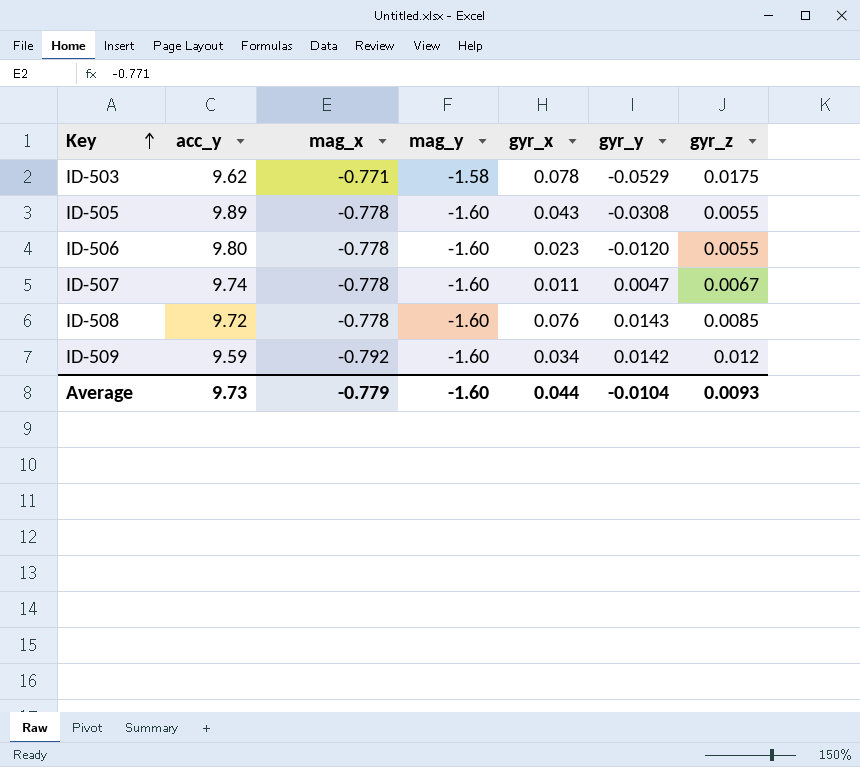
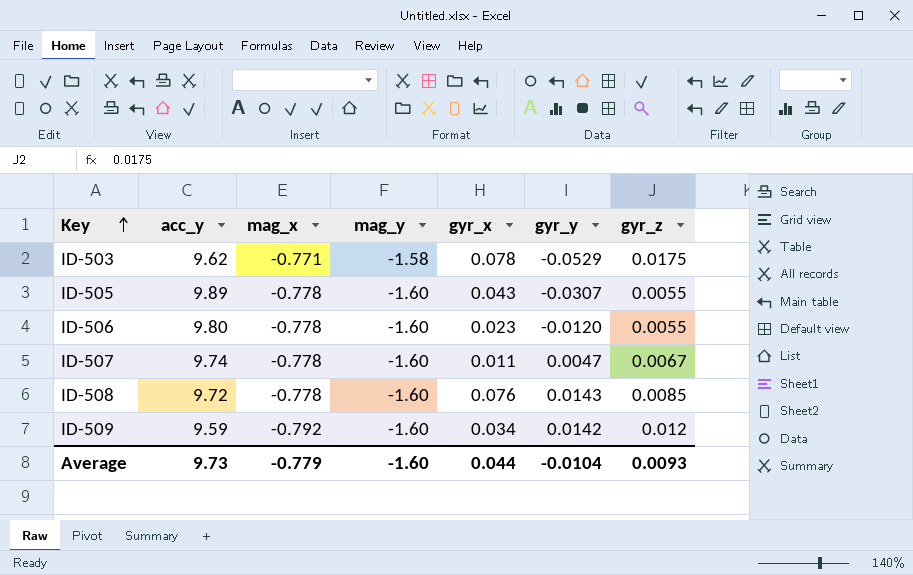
ID-505 | gyr_y: -0.0308 -> -0.0307

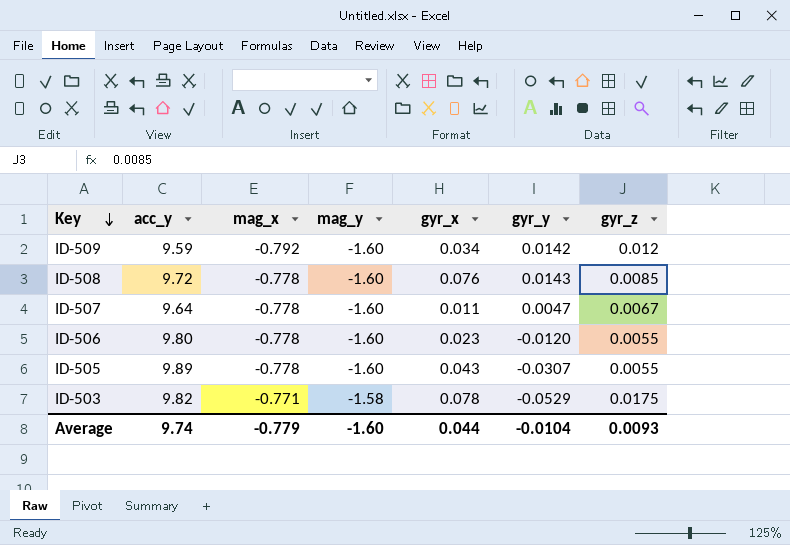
row order: Key ascending -> Key descending
ID-507 | acc_y: 9.74 -> 9.64
ID-503 | acc_y: 9.62 -> 9.82
Average | acc_y: 9.73 -> 9.74

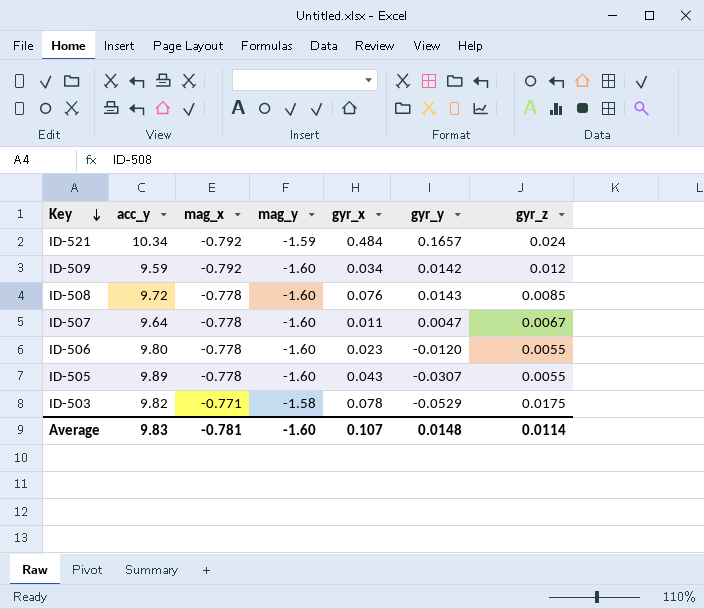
row ID-521: none -> 10.34 | -0.792 | -1.59 | 0.484 | 0.1657 | 0.024
Average | acc_y: 9.74 -> 9.83
Average | mag_x: -0.779 -> -0.781
Average | gyr_x: 0.044 -> 0.107
Average | gyr_y: -0.0104 -> 0.0148
Average | gyr_z: 0.0093 -> 0.0114

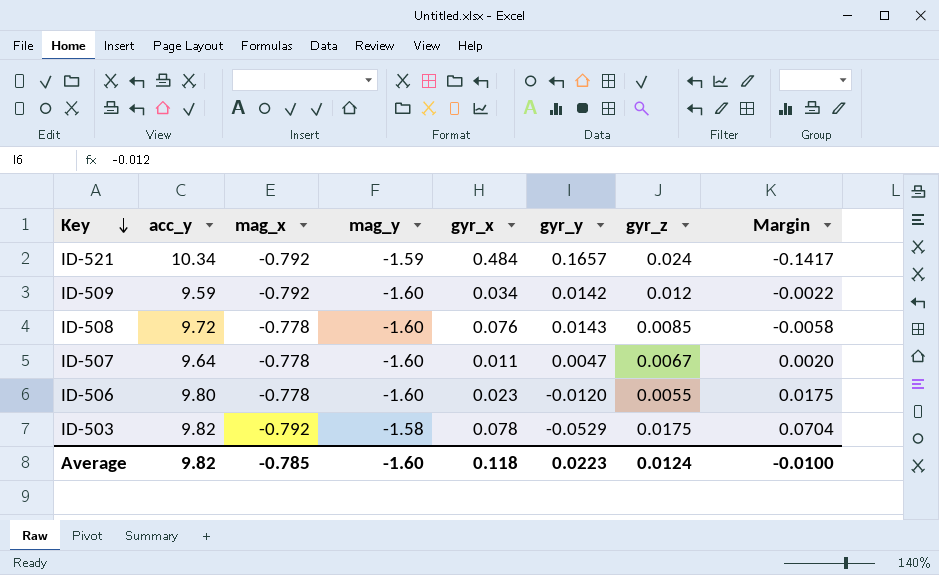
column Margin | formula: none -> [gyr_z] - [gyr_y]
row ID-505: 9.89 | -0.778 | -1.60 | 0.043 | -0.0307 | 0.0055 -> none
ID-503 | mag_x: -0.771 -> -0.792
Average | acc_y: 9.83 -> 9.82
Average | mag_x: -0.781 -> -0.785
Average | gyr_x: 0.107 -> 0.118
Average | gyr_y: 0.0148 -> 0.0223
Average | gyr_z: 0.0114 -> 0.0124

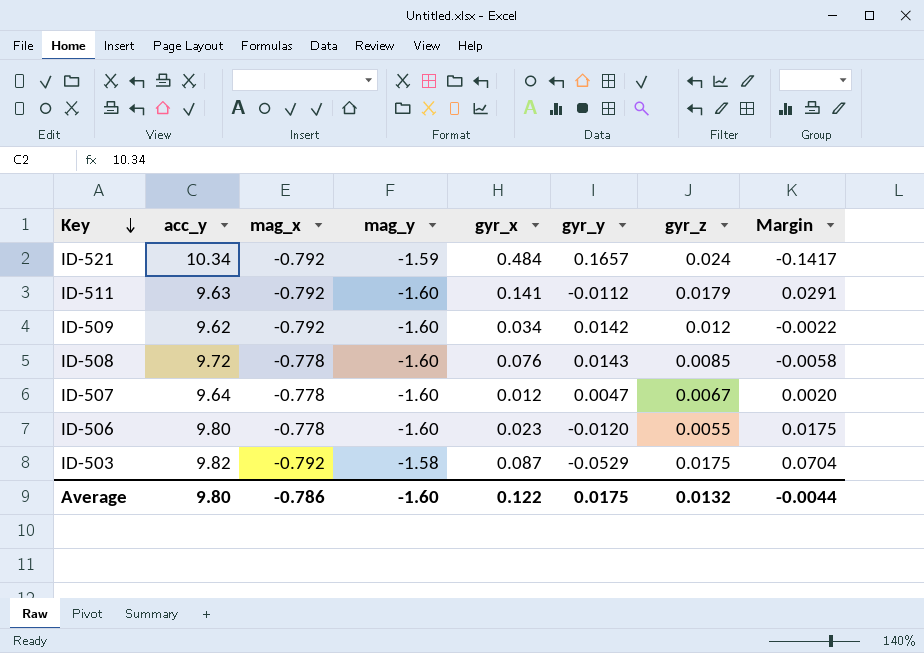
row ID-511: none -> 9.63 | -0.792 | -1.60 | 0.141 | -0.0112 | 0.0179 | 0.0291
ID-509 | acc_y: 9.59 -> 9.62
ID-507 | gyr_x: 0.011 -> 0.012
ID-503 | gyr_x: 0.078 -> 0.087
Average | acc_y: 9.82 -> 9.80
Average | mag_x: -0.785 -> -0.786
Average | gyr_x: 0.118 -> 0.122
Average | gyr_y: 0.0223 -> 0.0175
Average | gyr_z: 0.0124 -> 0.0132
Average | Margin: -0.0100 -> -0.0044

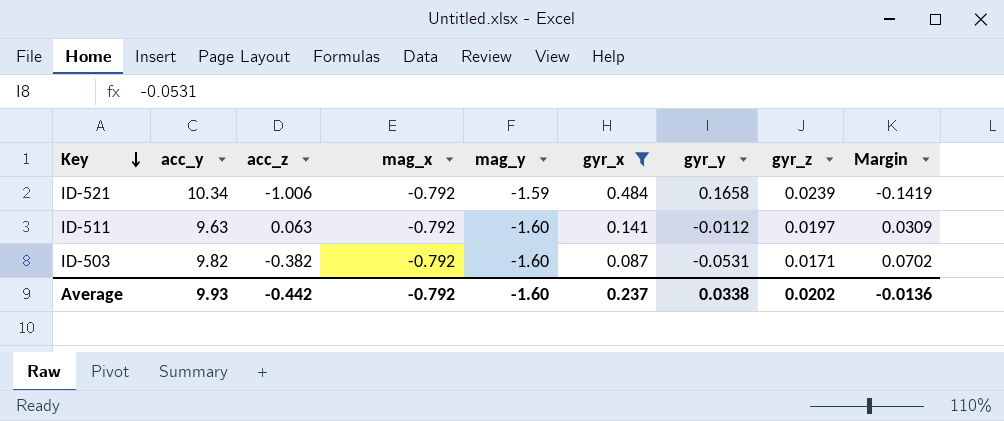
filter: none -> gyr_x >= 0.087
column acc_z | position: none -> 3
ID-521 | gyr_y: 0.1657 -> 0.1658
ID-521 | gyr_z: 0.024 -> 0.0239
ID-521 | Margin: -0.1417 -> -0.1419
ID-511 | gyr_z: 0.0179 -> 0.0197
ID-511 | Margin: 0.0291 -> 0.0309
ID-503 | mag_y: -1.58 -> -1.60
ID-503 | gyr_y: -0.0529 -> -0.0531
ID-503 | gyr_z: 0.0175 -> 0.0171
ID-503 | Margin: 0.0704 -> 0.0702
Average | acc_y: 9.80 -> 9.93
Average | mag_x: -0.786 -> -0.792
Average | gyr_x: 0.122 -> 0.237
Average | gyr_y: 0.0175 -> 0.0338
Average | gyr_z: 0.0132 -> 0.0202
Average | Margin: -0.0044 -> -0.0136

